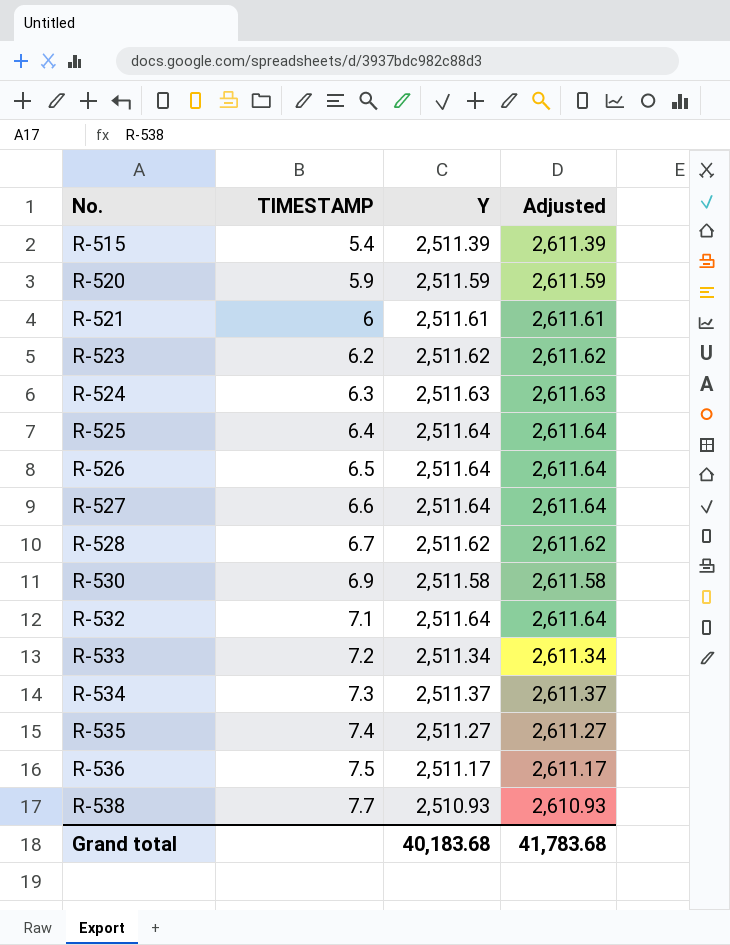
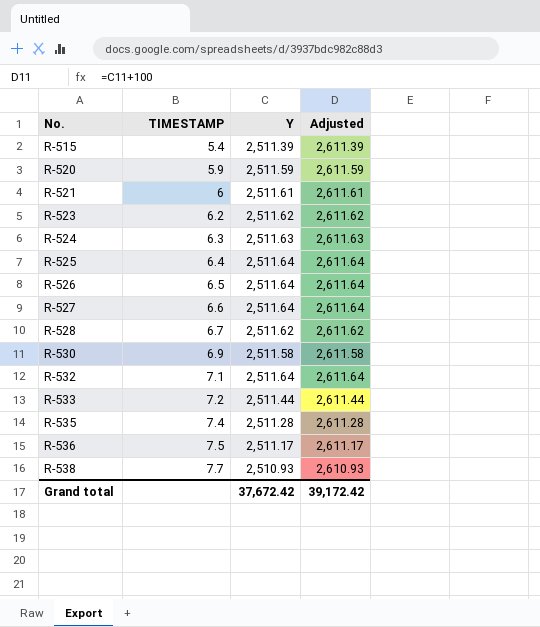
row R-534: 7.3 | 2,511.37 | 2,611.37 -> none
R-533 | Y: 2,511.34 -> 2,511.44
R-533 | Adjusted: 2,611.34 -> 2,611.44
R-535 | Y: 2,511.27 -> 2,511.28
R-535 | Adjusted: 2,611.27 -> 2,611.28
Grand total | Y: 40,183.68 -> 37,672.42
Grand total | Adjusted: 41,783.68 -> 39,172.42

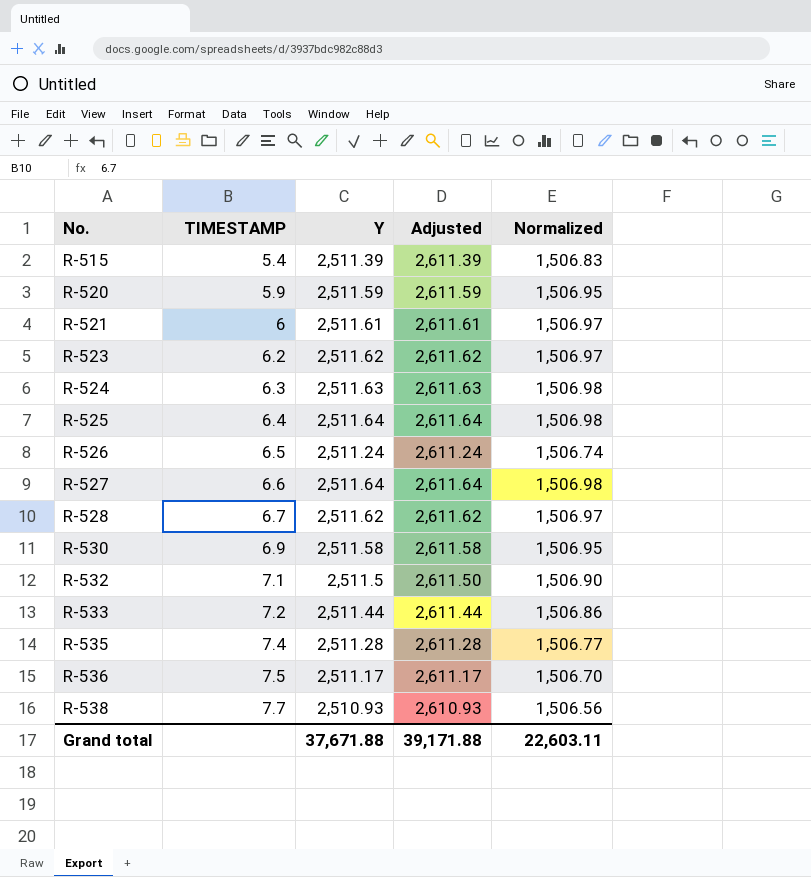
column Normalized | formula: none -> [Y] * 0.6
R-526 | Y: 2,511.64 -> 2,511.24
R-526 | Adjusted: 2,611.64 -> 2,611.24
R-532 | Y: 2,511.64 -> 2,511.5
R-532 | Adjusted: 2,611.64 -> 2,611.50
Grand total | Y: 37,672.42 -> 37,671.88
Grand total | Adjusted: 39,172.42 -> 39,171.88

